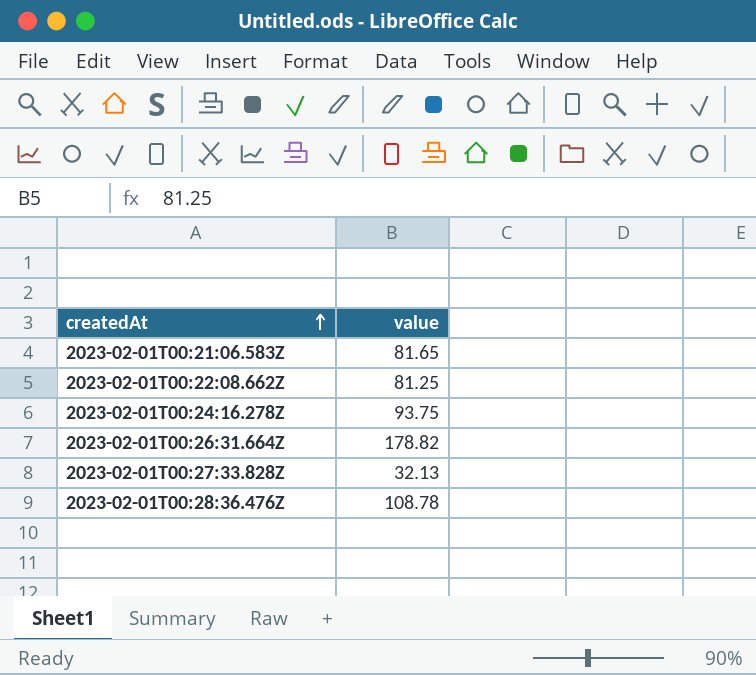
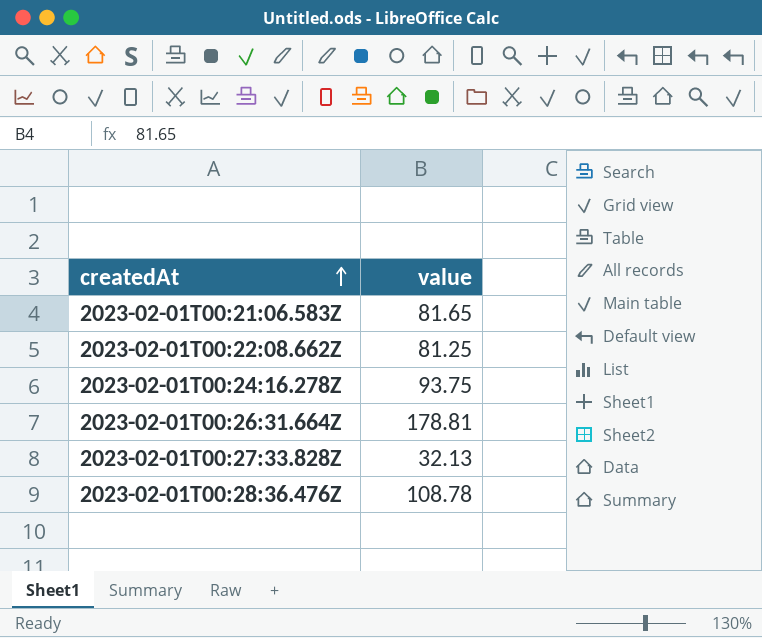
2023-02-01T00:26:31.664Z | value: 178.82 -> 178.81

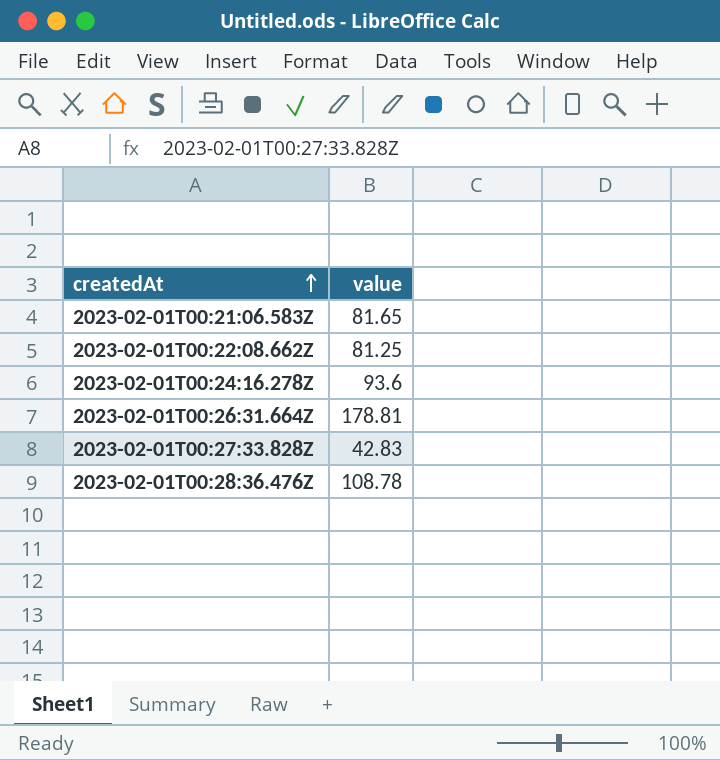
2023-02-01T00:24:16.278Z | value: 93.75 -> 93.6
2023-02-01T00:27:33.828Z | value: 32.13 -> 42.83

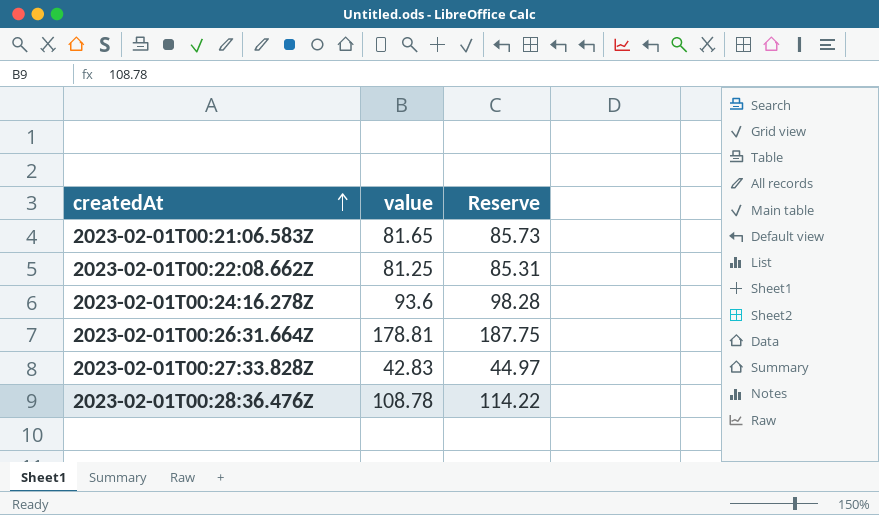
column Reserve | formula: none -> [value] * 1.05

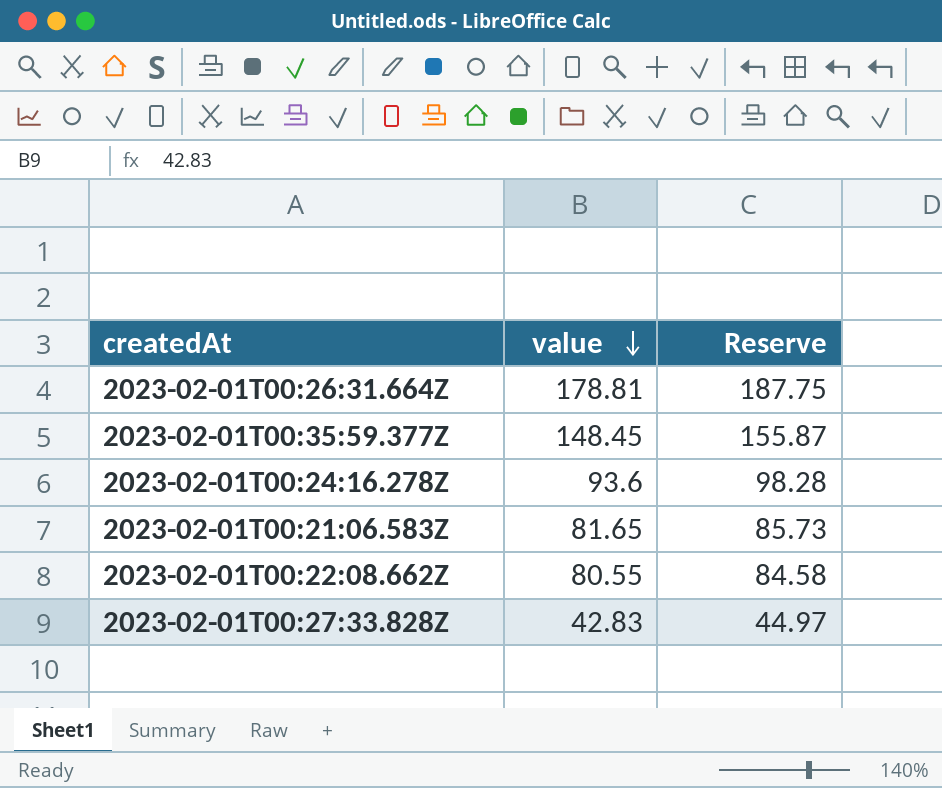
row order: createdAt ascending -> value descending
row 2023-02-01T00:28:36.476Z: 108.78 | 114.22 -> none
row 2023-02-01T00:35:59.377Z: none -> 148.45 | 155.87
2023-02-01T00:22:08.662Z | value: 81.25 -> 80.55
2023-02-01T00:22:08.662Z | Reserve: 85.31 -> 84.58

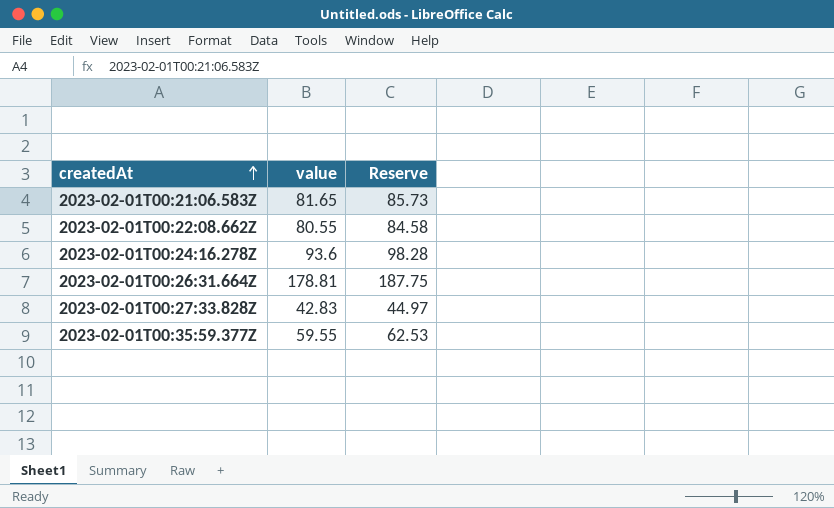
row order: value descending -> createdAt ascending
2023-02-01T00:35:59.377Z | value: 148.45 -> 59.55
2023-02-01T00:35:59.377Z | Reserve: 155.87 -> 62.53

